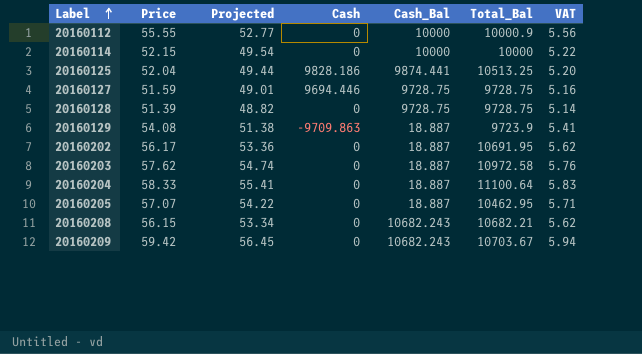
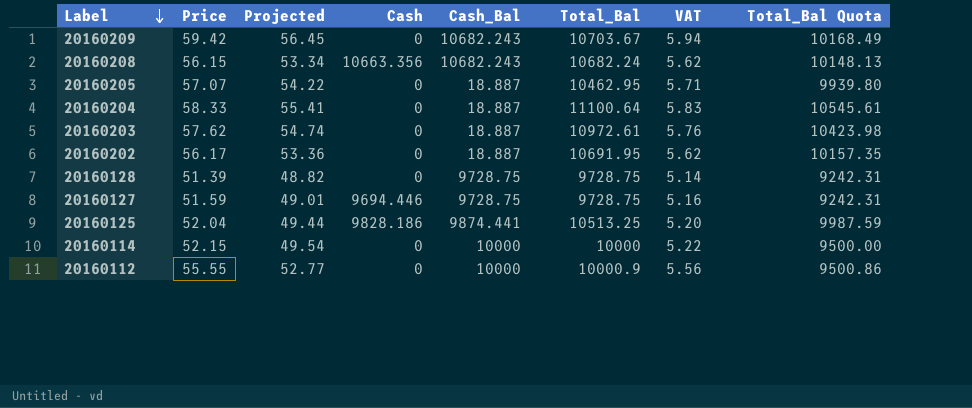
row order: Label ascending -> Label descending
column Total_Bal Quota | formula: none -> [Total_Bal] * 0.95
row 20160129: 54.08 | 51.38 | -9709.863 | 18.887 | 9723.9 | 5.41 -> none
20160208 | Cash: 0 -> 10663.356
20160208 | Total_Bal: 10682.21 -> 10682.24
20160203 | Total_Bal: 10972.58 -> 10972.61

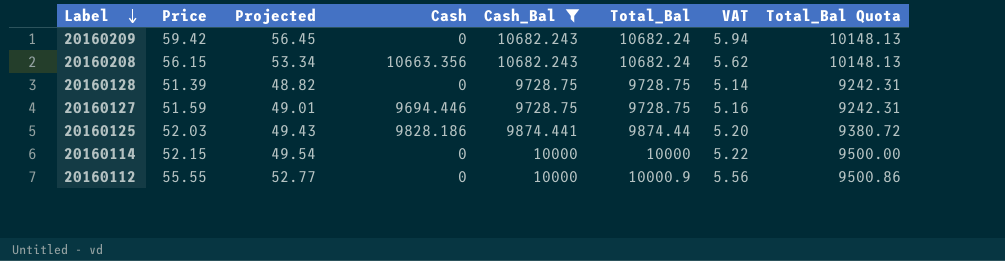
filter: none -> Cash_Bal != 18.887
20160209 | Total_Bal: 10703.67 -> 10682.24
20160209 | Total_Bal Quota: 10168.49 -> 10148.13
20160125 | Price: 52.04 -> 52.03
20160125 | Projected: 49.44 -> 49.43
20160125 | Total_Bal: 10513.25 -> 9874.44
20160125 | Total_Bal Quota: 9987.59 -> 9380.72

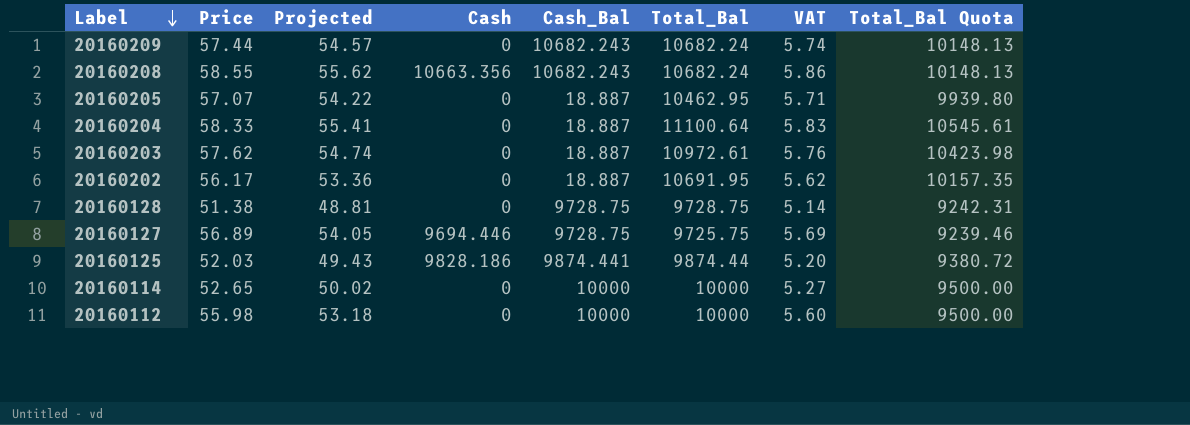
filter: Cash_Bal != 18.887 -> none
20160209 | Price: 59.42 -> 57.44
20160209 | Projected: 56.45 -> 54.57
20160209 | VAT: 5.94 -> 5.74
20160208 | Price: 56.15 -> 58.55
20160208 | Projected: 53.34 -> 55.62
20160208 | VAT: 5.62 -> 5.86
20160128 | Price: 51.39 -> 51.38
20160128 | Projected: 48.82 -> 48.81
20160127 | Price: 51.59 -> 56.89
20160127 | Projected: 49.01 -> 54.05
20160127 | Total_Bal: 9728.75 -> 9725.75
20160127 | VAT: 5.16 -> 5.69
20160127 | Total_Bal Quota: 9242.31 -> 9239.46
20160114 | Price: 52.15 -> 52.65
20160114 | Projected: 49.54 -> 50.02
20160114 | VAT: 5.22 -> 5.27
20160112 | Price: 55.55 -> 55.98
20160112 | Projected: 52.77 -> 53.18
20160112 | Total_Bal: 10000.9 -> 10000
20160112 | VAT: 5.56 -> 5.60
20160112 | Total_Bal Quota: 9500.86 -> 9500.00

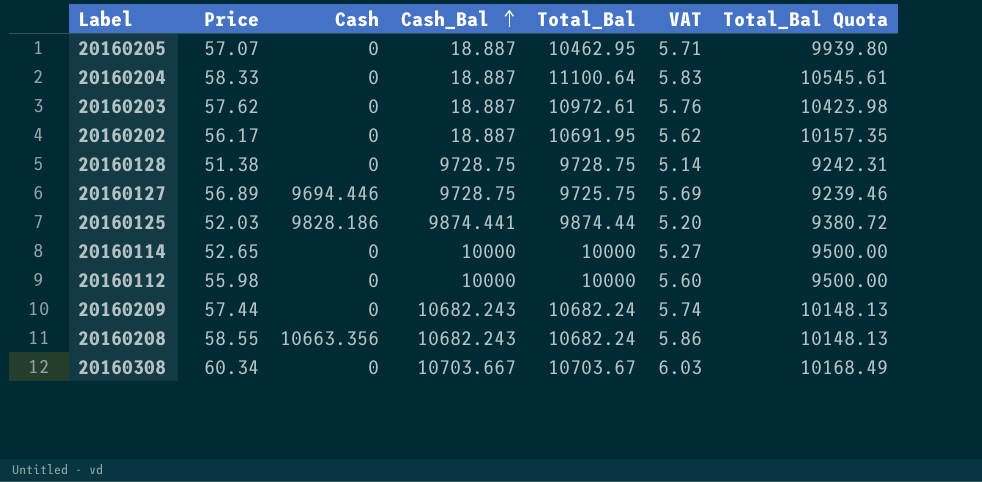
row order: Label descending -> Cash_Bal ascending
column Projected | formula: [Price] * 0.95 -> none
row 20160308: none -> 60.34 | 0 | 10703.667 | 10703.67 | 6.03 | 10168.49

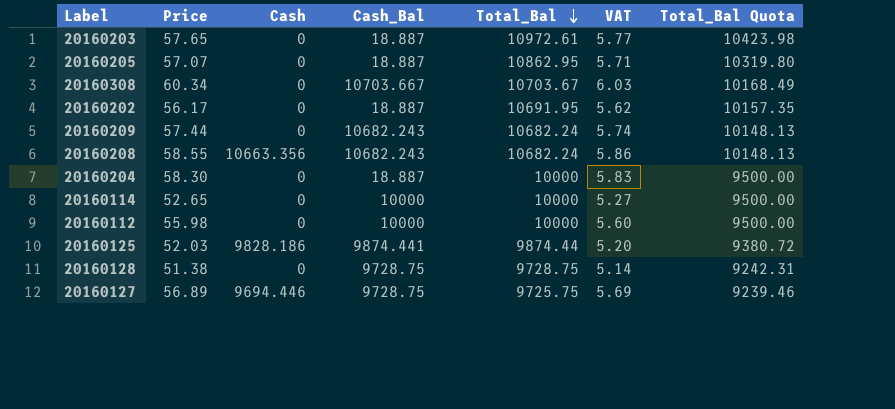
row order: Cash_Bal ascending -> Total_Bal descending
20160203 | Price: 57.62 -> 57.65
20160203 | VAT: 5.76 -> 5.77
20160205 | Total_Bal: 10462.95 -> 10862.95
20160205 | Total_Bal Quota: 9939.80 -> 10319.80
20160204 | Price: 58.33 -> 58.30
20160204 | Total_Bal: 11100.64 -> 10000
20160204 | Total_Bal Quota: 10545.61 -> 9500.00

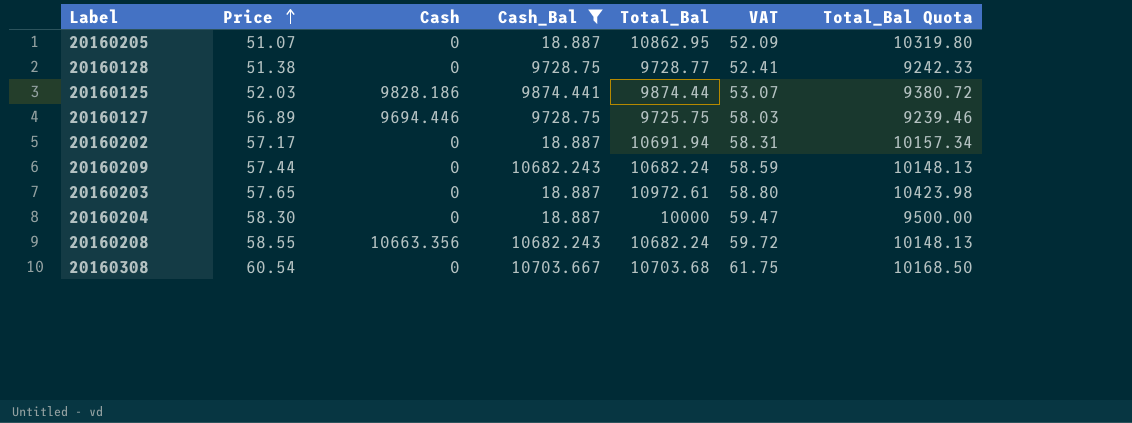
filter: none -> Cash_Bal != 10000
row order: Total_Bal descending -> Price ascending
column VAT | formula: [Price] * 0.1 -> [Price] * 1.02
20160205 | Price: 57.07 -> 51.07
20160128 | Total_Bal: 9728.75 -> 9728.77
20160128 | Total_Bal Quota: 9242.31 -> 9242.33
20160202 | Price: 56.17 -> 57.17
20160202 | Total_Bal: 10691.95 -> 10691.94
20160202 | Total_Bal Quota: 10157.35 -> 10157.34
20160308 | Price: 60.34 -> 60.54
20160308 | Total_Bal: 10703.67 -> 10703.68
20160308 | Total_Bal Quota: 10168.49 -> 10168.50

